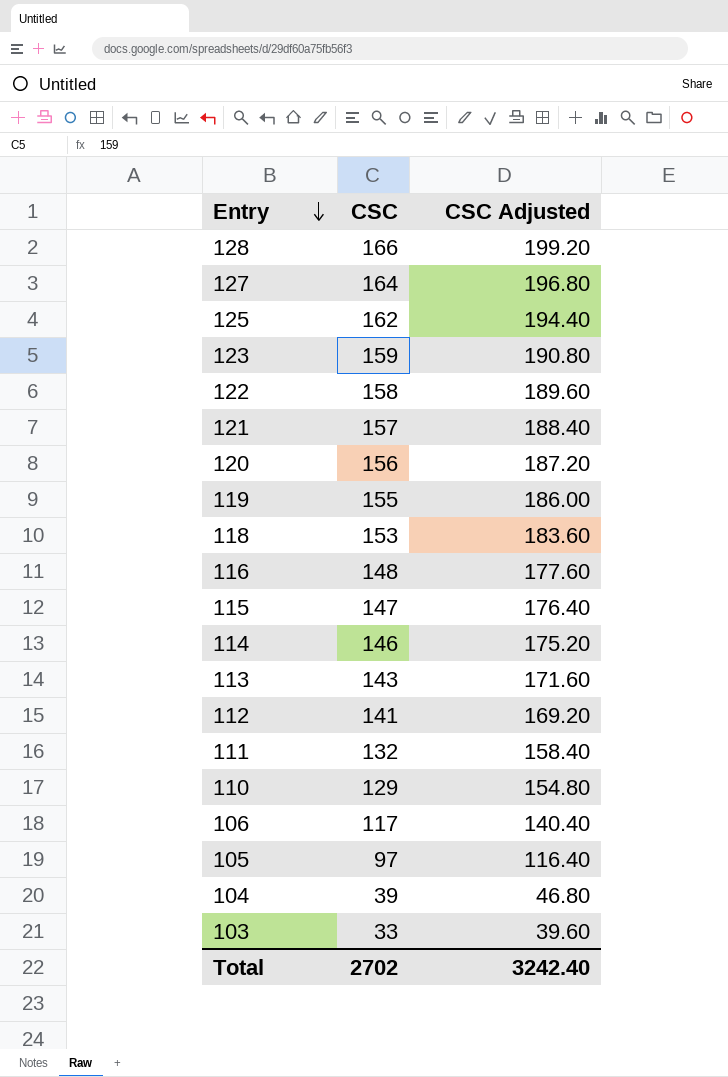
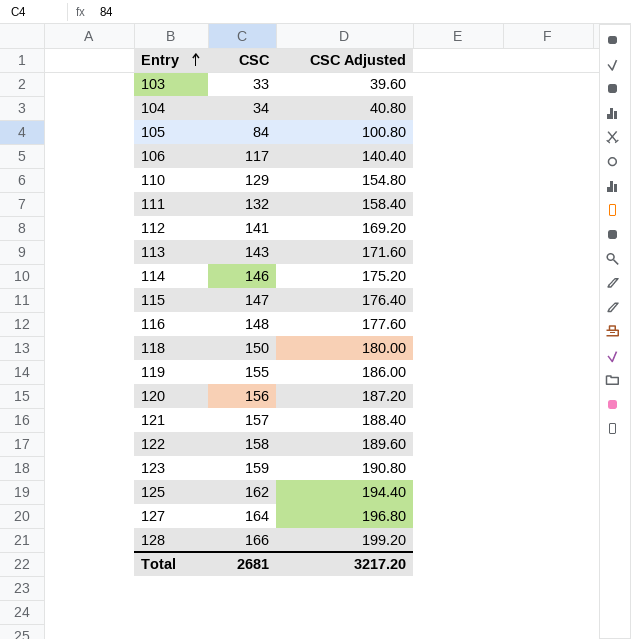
row order: Entry descending -> Entry ascending
104 | CSC: 39 -> 34
104 | CSC Adjusted: 46.80 -> 40.80
105 | CSC: 97 -> 84
105 | CSC Adjusted: 116.40 -> 100.80
118 | CSC: 153 -> 150
118 | CSC Adjusted: 183.60 -> 180.00
Total | CSC: 2702 -> 2681
Total | CSC Adjusted: 3242.40 -> 3217.20

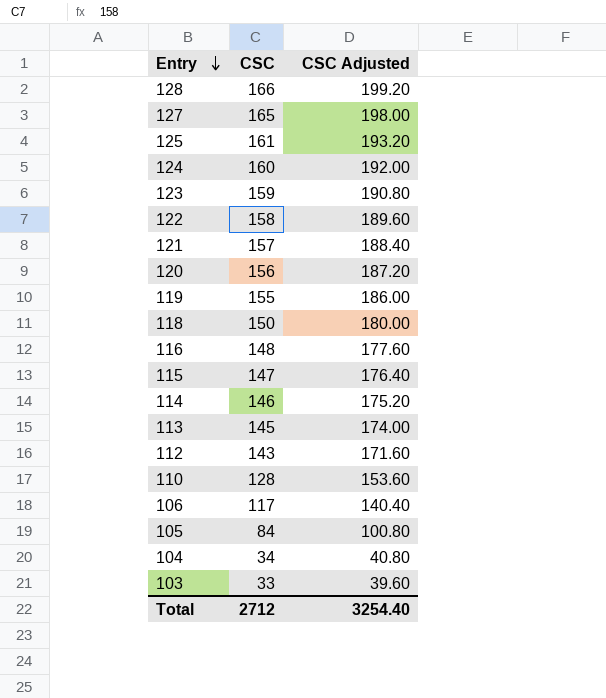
row order: Entry ascending -> Entry descending
row 111: 132 | 158.40 -> none
127 | CSC: 164 -> 165
127 | CSC Adjusted: 196.80 -> 198.00
125 | CSC: 162 -> 161
125 | CSC Adjusted: 194.40 -> 193.20
row 124: none -> 160 | 192.00
113 | CSC: 143 -> 145
113 | CSC Adjusted: 171.60 -> 174.00
112 | CSC: 141 -> 143
112 | CSC Adjusted: 169.20 -> 171.60
110 | CSC: 129 -> 128
110 | CSC Adjusted: 154.80 -> 153.60
Total | CSC: 2681 -> 2712
Total | CSC Adjusted: 3217.20 -> 3254.40

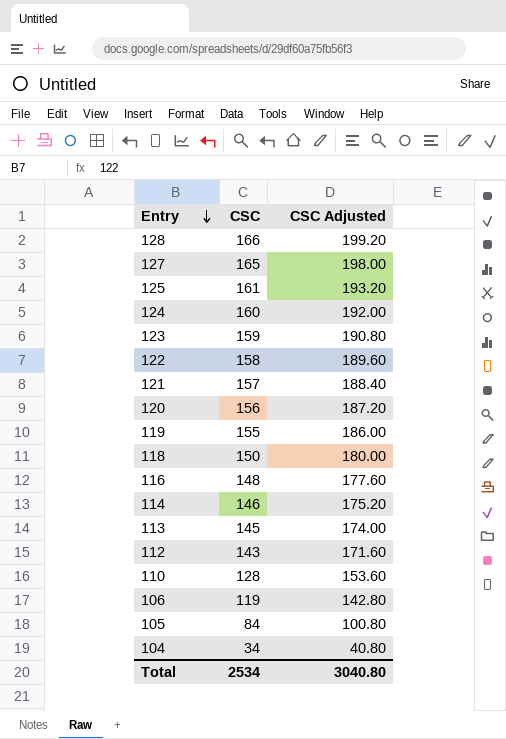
row 115: 147 | 176.40 -> none
row 103: 33 | 39.60 -> none
106 | CSC: 117 -> 119
106 | CSC Adjusted: 140.40 -> 142.80
Total | CSC: 2712 -> 2534
Total | CSC Adjusted: 3254.40 -> 3040.80

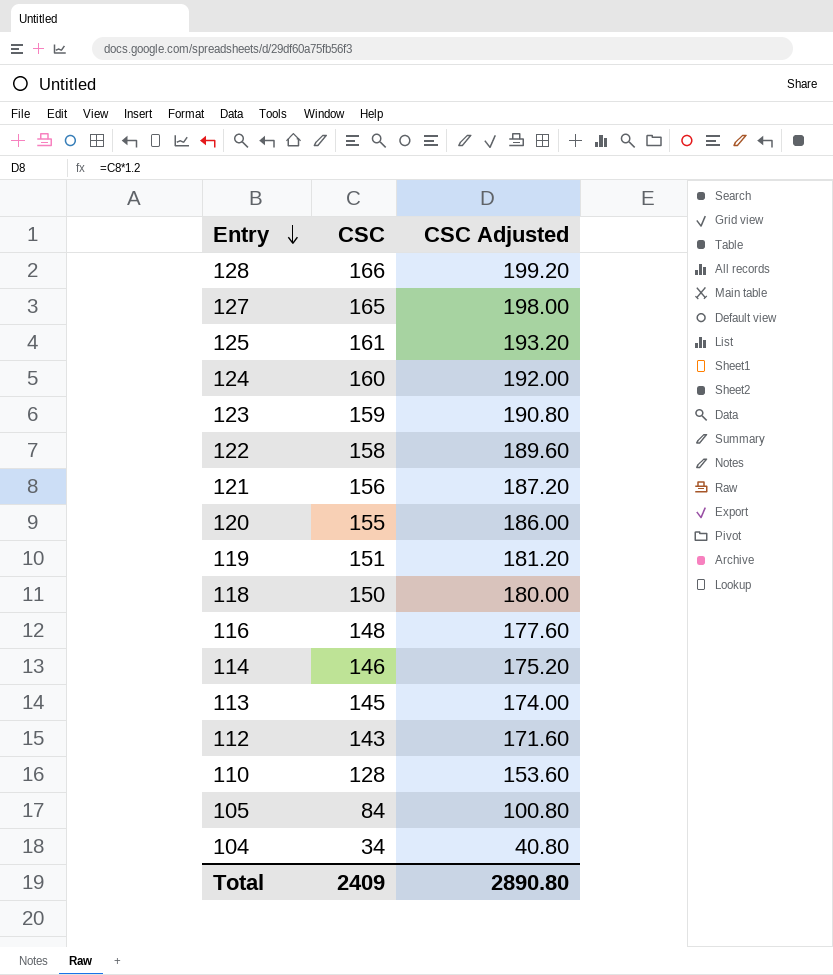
row 106: 119 | 142.80 -> none
121 | CSC: 157 -> 156
121 | CSC Adjusted: 188.40 -> 187.20
120 | CSC: 156 -> 155
120 | CSC Adjusted: 187.20 -> 186.00
119 | CSC: 155 -> 151
119 | CSC Adjusted: 186.00 -> 181.20
Total | CSC: 2534 -> 2409
Total | CSC Adjusted: 3040.80 -> 2890.80

